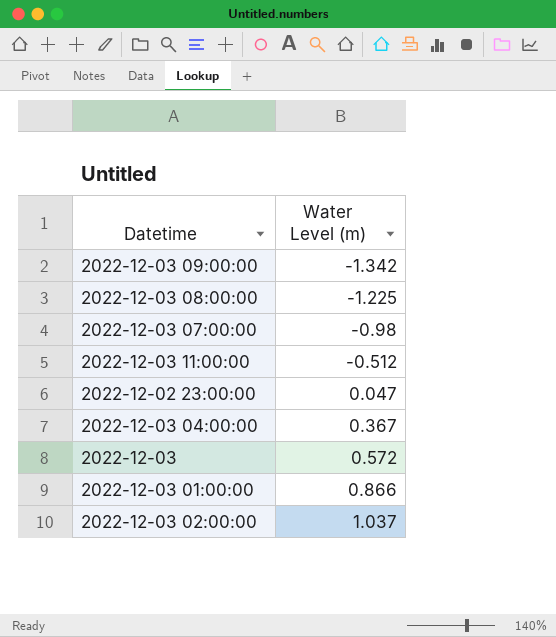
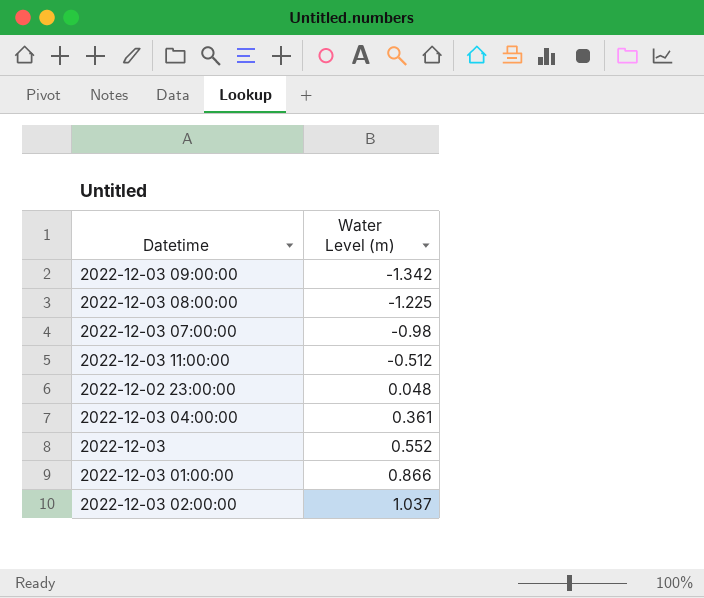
2022-12-02 23:00:00 | Water Level (m): 0.047 -> 0.048
2022-12-03 04:00:00 | Water Level (m): 0.367 -> 0.361
2022-12-03 | Water Level (m): 0.572 -> 0.552

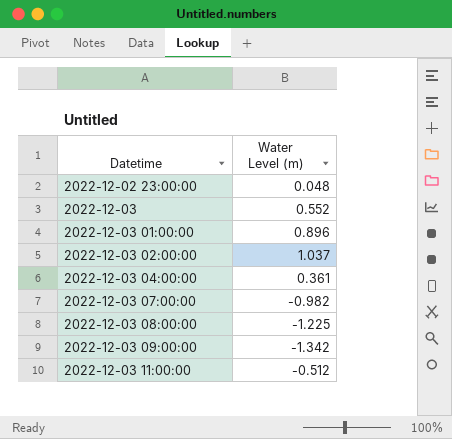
row order: Water Level (m) ascending -> Datetime ascending
2022-12-03 01:00:00 | Water Level (m): 0.866 -> 0.896
2022-12-03 07:00:00 | Water Level (m): -0.98 -> -0.982

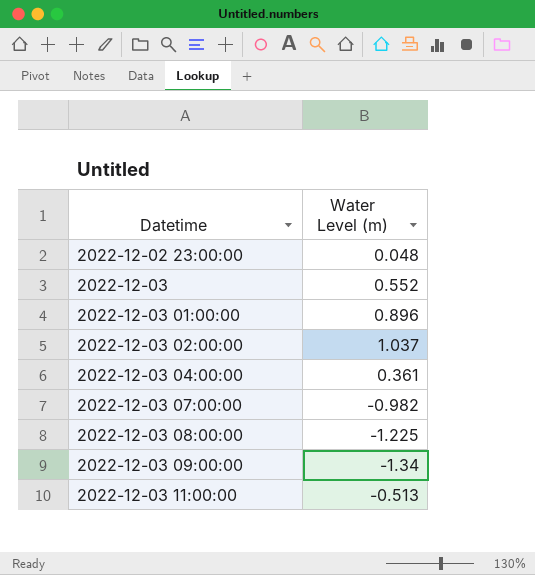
2022-12-03 09:00:00 | Water Level (m): -1.342 -> -1.34
2022-12-03 11:00:00 | Water Level (m): -0.512 -> -0.513

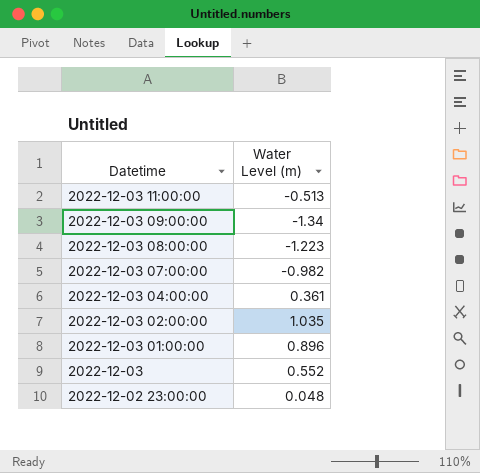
row order: Datetime ascending -> Datetime descending
2022-12-03 08:00:00 | Water Level (m): -1.225 -> -1.223
2022-12-03 02:00:00 | Water Level (m): 1.037 -> 1.035

